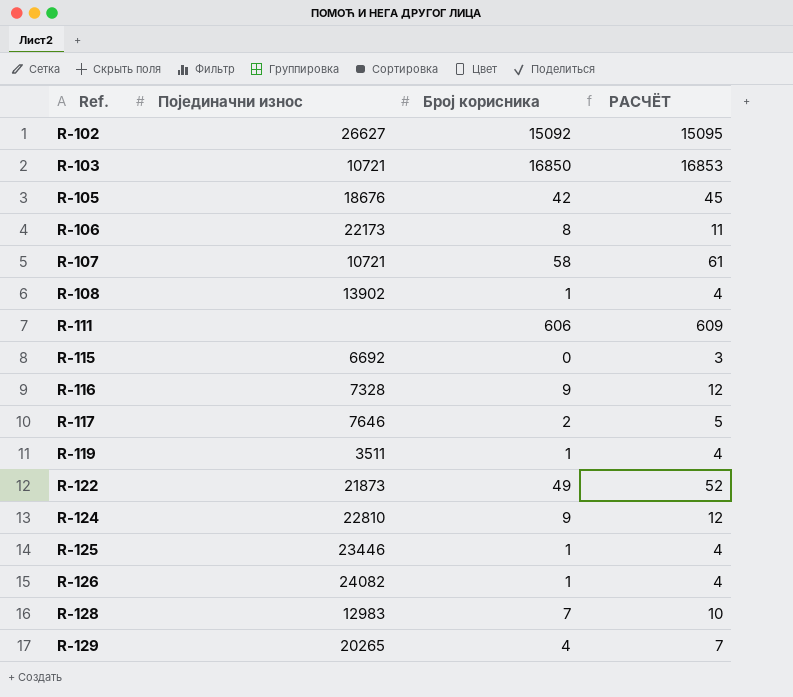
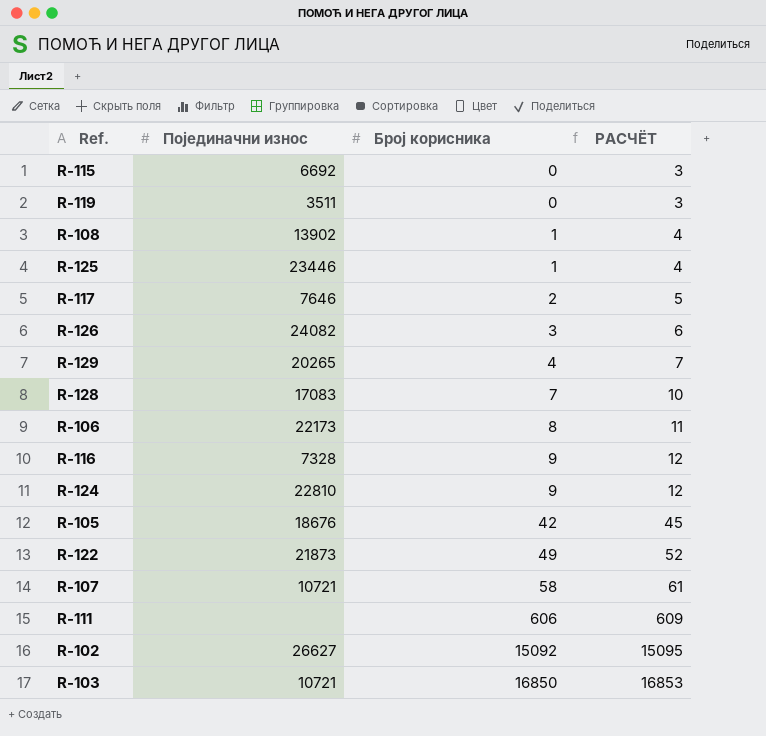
row order: Ref. ascending -> Број корисника ascending
R-119 | Број корисника: 1 -> 0
R-119 | РАСЧЁТ: 4 -> 3
R-126 | Број корисника: 1 -> 3
R-126 | РАСЧЁТ: 4 -> 6
R-128 | Појединачни износ: 12983 -> 17083

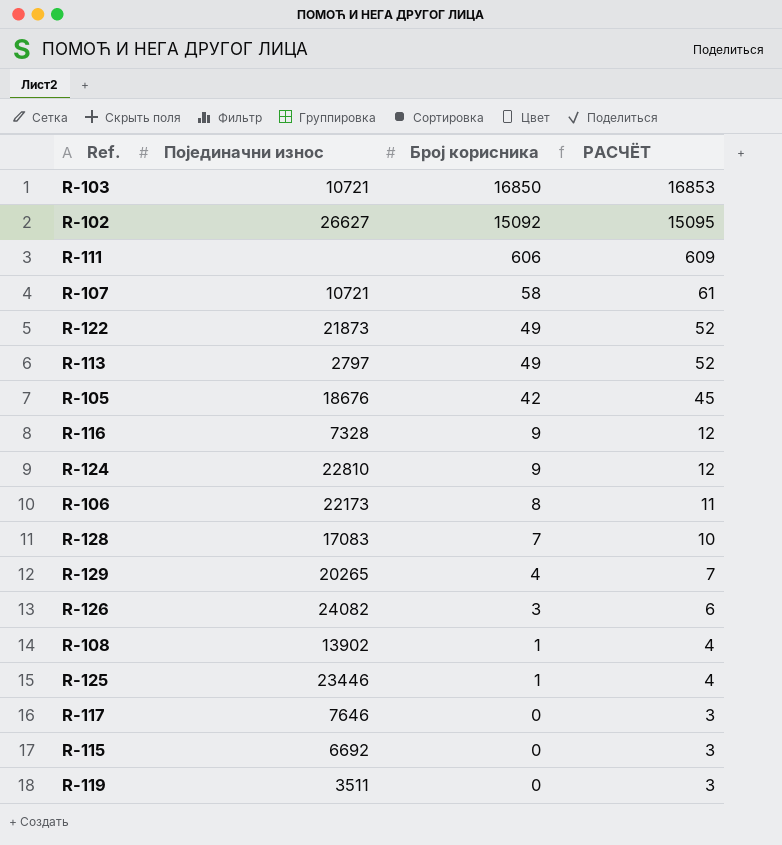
row order: Број корисника ascending -> Број корисника descending
row R-113: none -> 2797 | 49 | 52
R-117 | Број корисника: 2 -> 0
R-117 | РАСЧЁТ: 5 -> 3

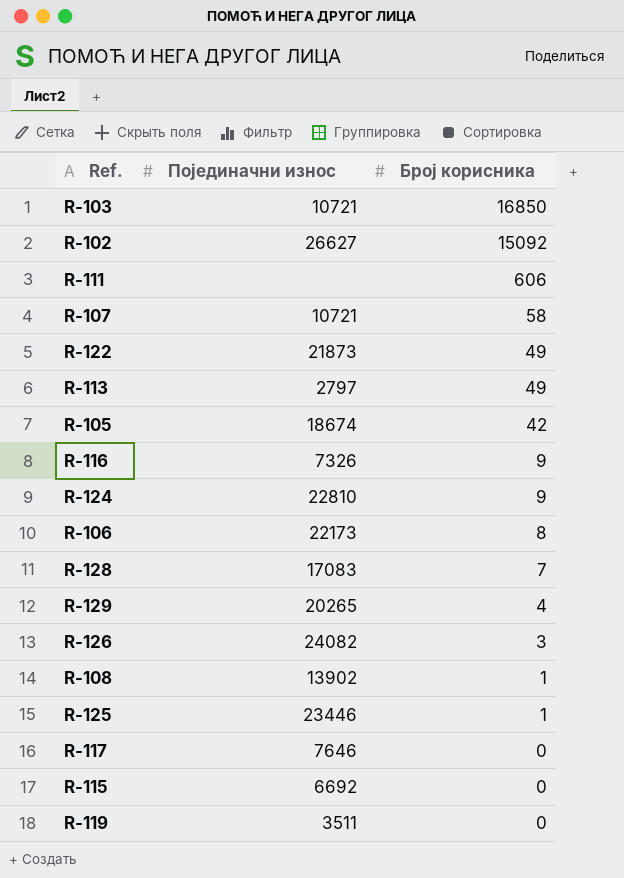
column РАСЧЁТ | formula: [Број корисника] + 3 -> none
R-105 | Појединачни износ: 18676 -> 18674
R-116 | Појединачни износ: 7328 -> 7326

